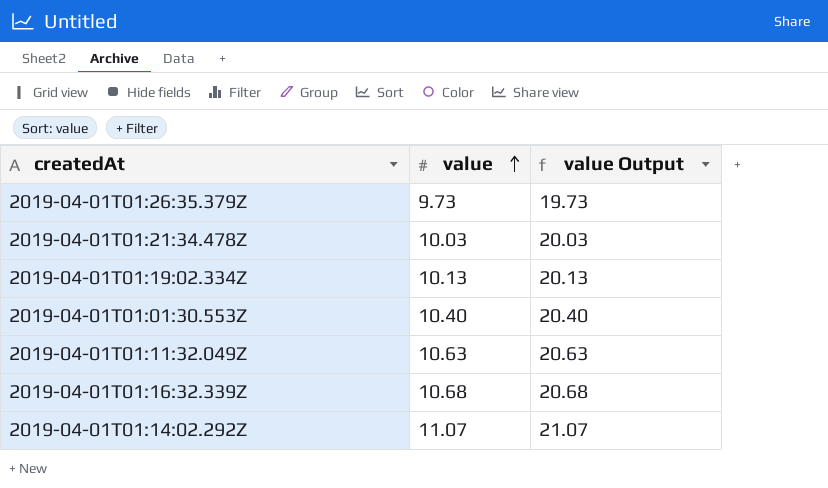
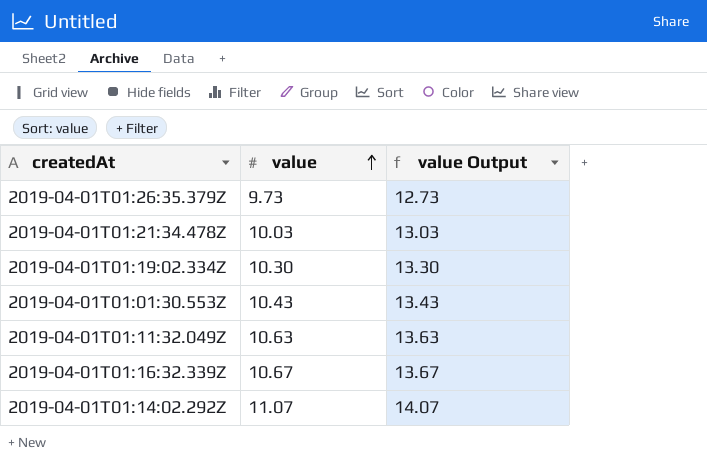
column value Output | formula: [value] + 10 -> [value] + 3
2019-04-01T01:19:02.334Z | value: 10.13 -> 10.30
2019-04-01T01:01:30.553Z | value: 10.40 -> 10.43
2019-04-01T01:16:32.339Z | value: 10.68 -> 10.67

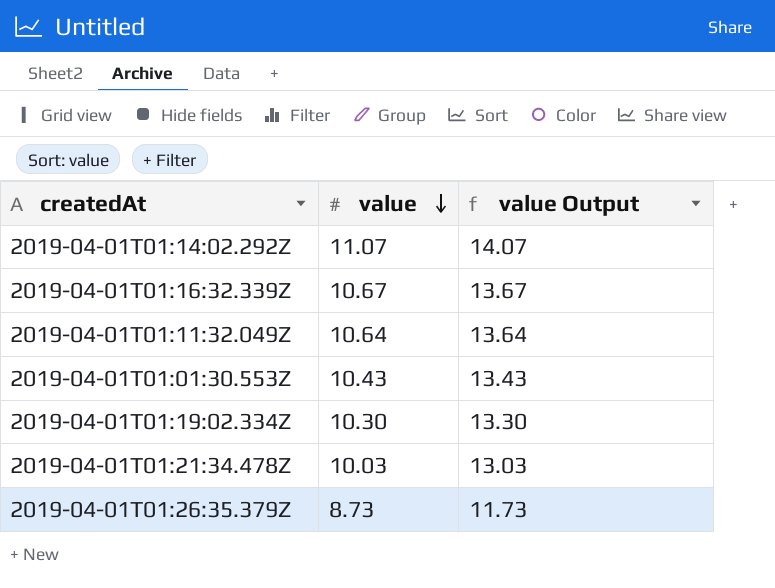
row order: value ascending -> value descending
2019-04-01T01:11:32.049Z | value: 10.63 -> 10.64
2019-04-01T01:11:32.049Z | value Output: 13.63 -> 13.64
2019-04-01T01:26:35.379Z | value: 9.73 -> 8.73
2019-04-01T01:26:35.379Z | value Output: 12.73 -> 11.73

